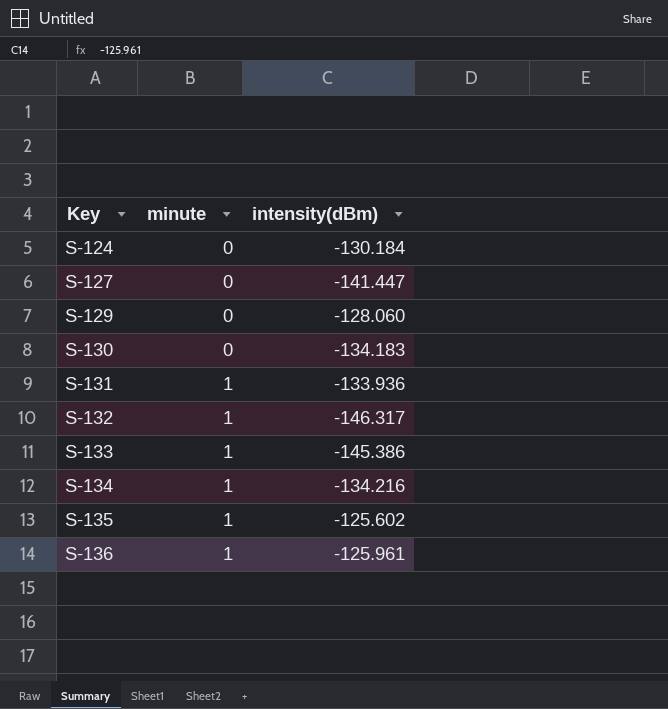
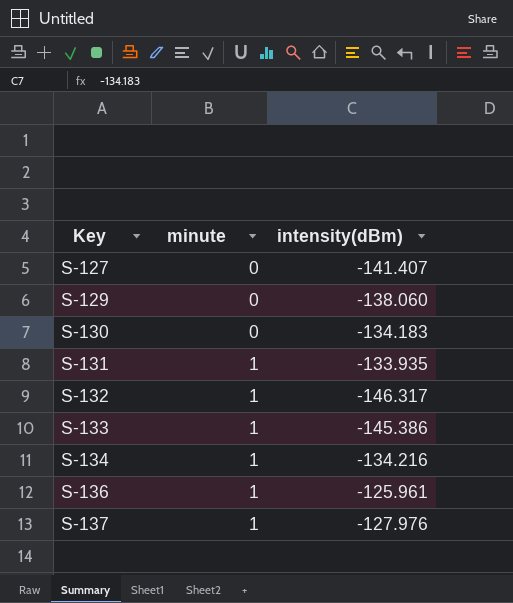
row S-124: 0 | -130.184 -> none
row S-135: 1 | -125.602 -> none
S-127 | intensity(dBm): -141.447 -> -141.407
S-129 | intensity(dBm): -128.060 -> -138.060
S-131 | intensity(dBm): -133.936 -> -133.935
row S-137: none -> 1 | -127.976

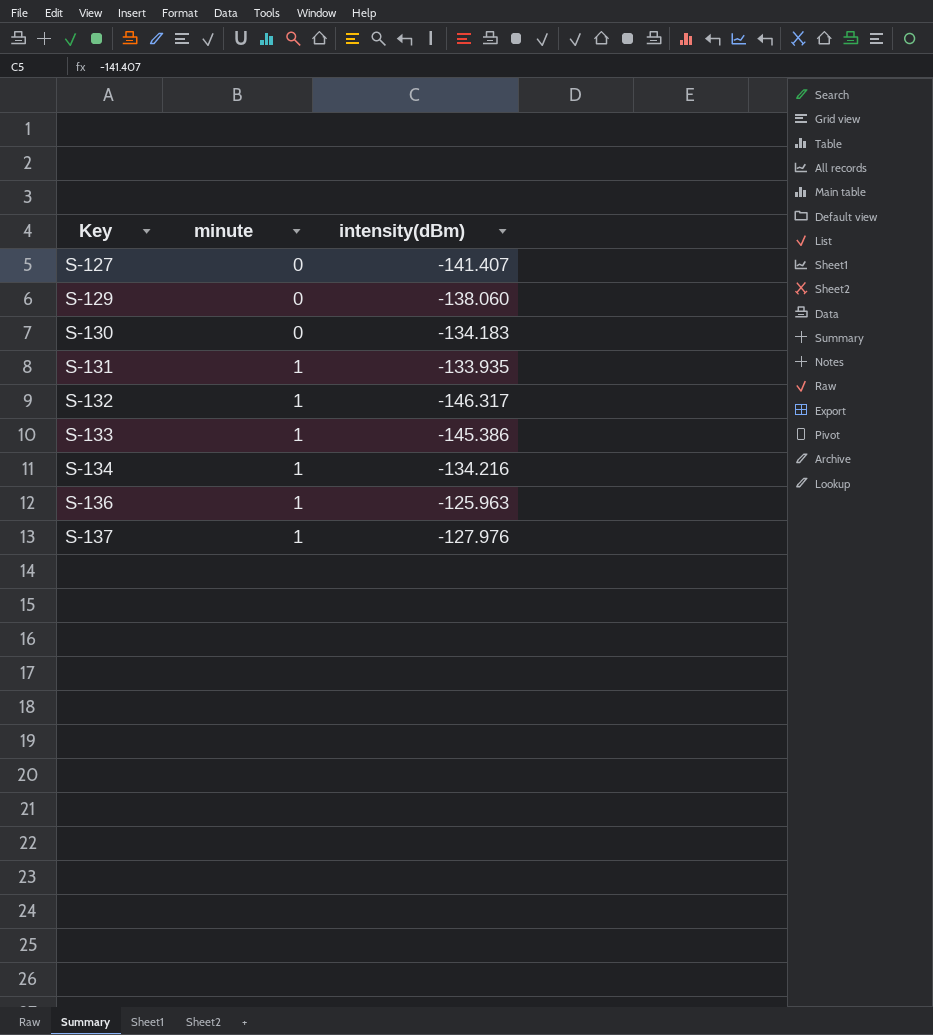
S-136 | intensity(dBm): -125.961 -> -125.963

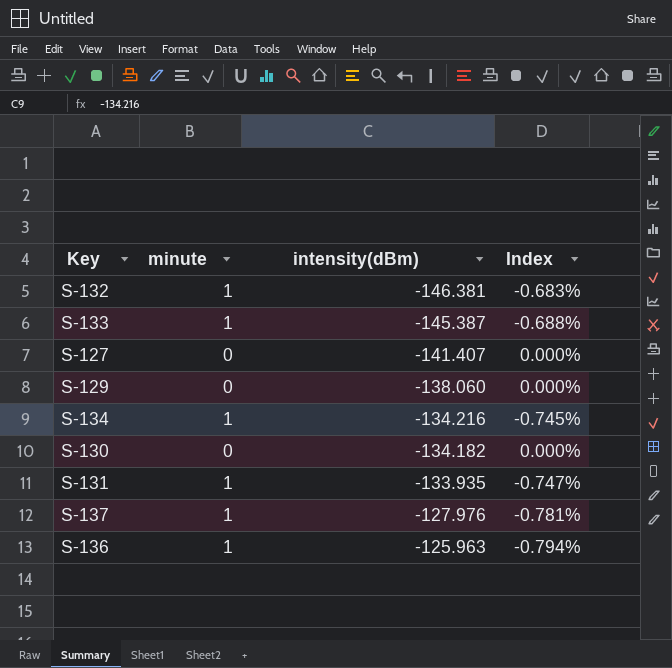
row order: Key ascending -> intensity(dBm) ascending
column Index | formula: none -> [minute] / [intensity(dBm)]
S-132 | intensity(dBm): -146.317 -> -146.381
S-133 | intensity(dBm): -145.386 -> -145.387
S-130 | intensity(dBm): -134.183 -> -134.182

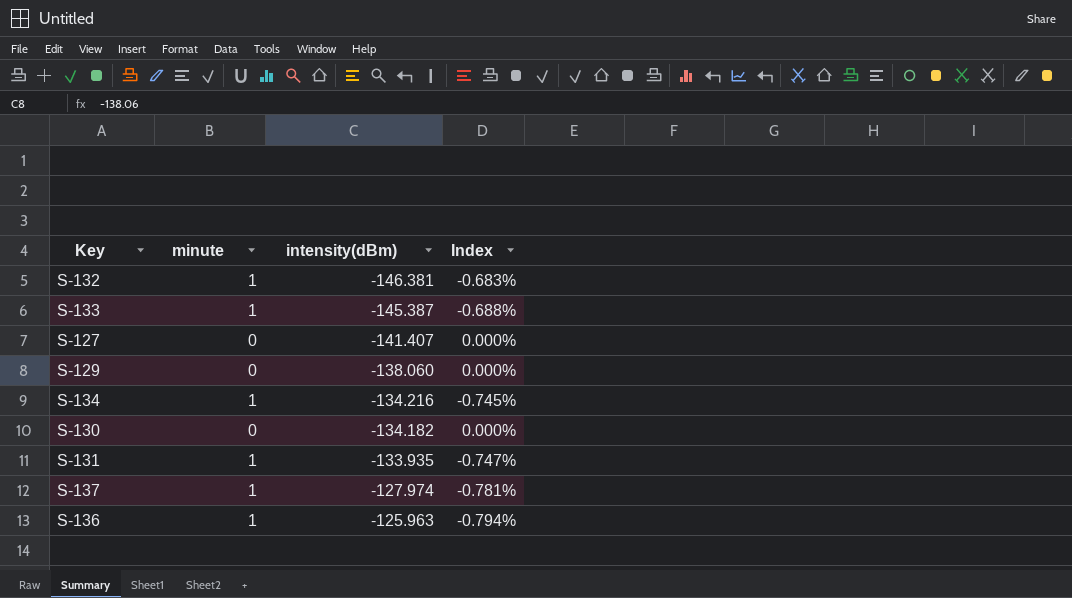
S-137 | intensity(dBm): -127.976 -> -127.974

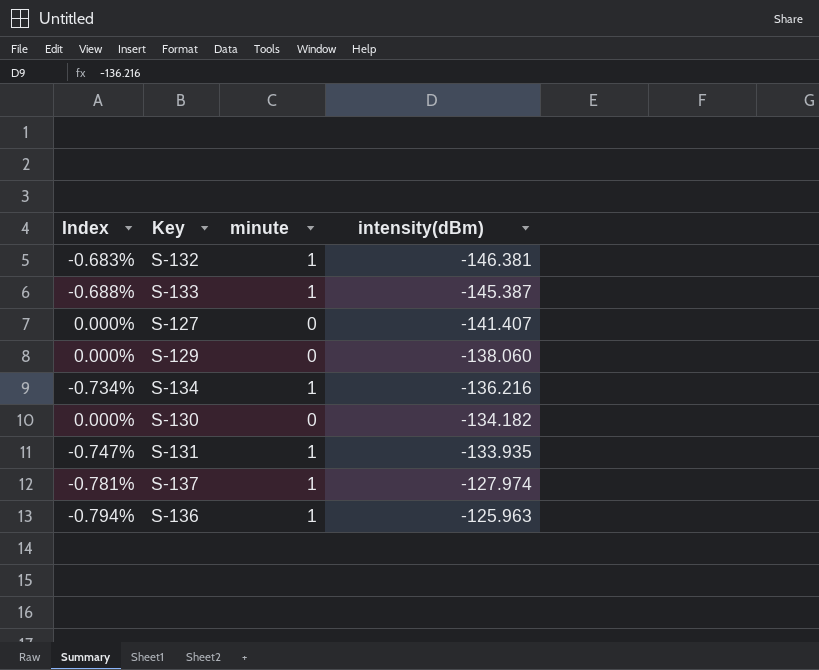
column Index | position: 4 -> 1
S-134 | Index: -0.745% -> -0.734%
S-134 | intensity(dBm): -134.216 -> -136.216

